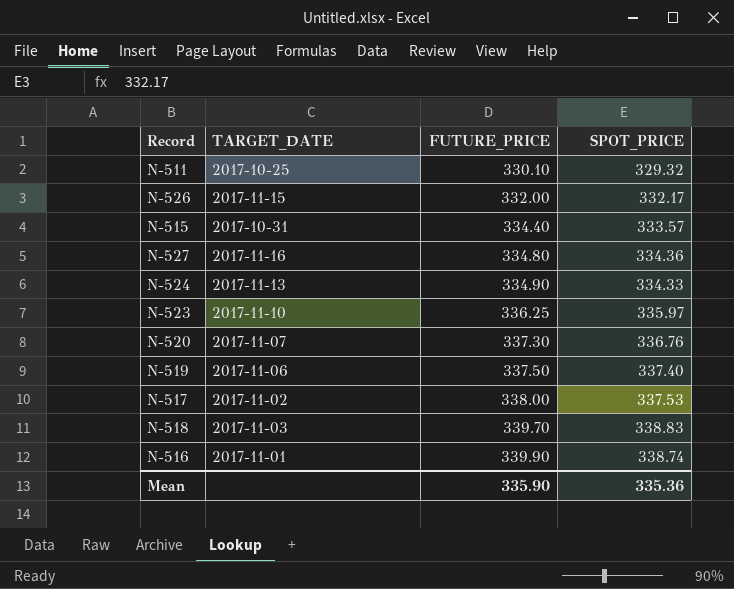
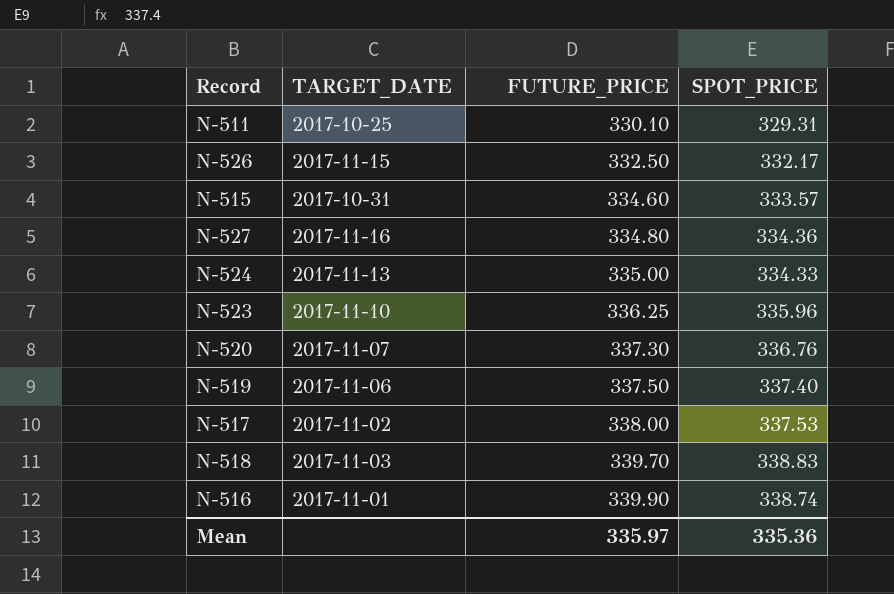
N-511 | SPOT_PRICE: 329.32 -> 329.31
N-526 | FUTURE_PRICE: 332.00 -> 332.50
N-515 | FUTURE_PRICE: 334.40 -> 334.60
N-524 | FUTURE_PRICE: 334.90 -> 335.00
N-523 | SPOT_PRICE: 335.97 -> 335.96
Mean | FUTURE_PRICE: 335.90 -> 335.97

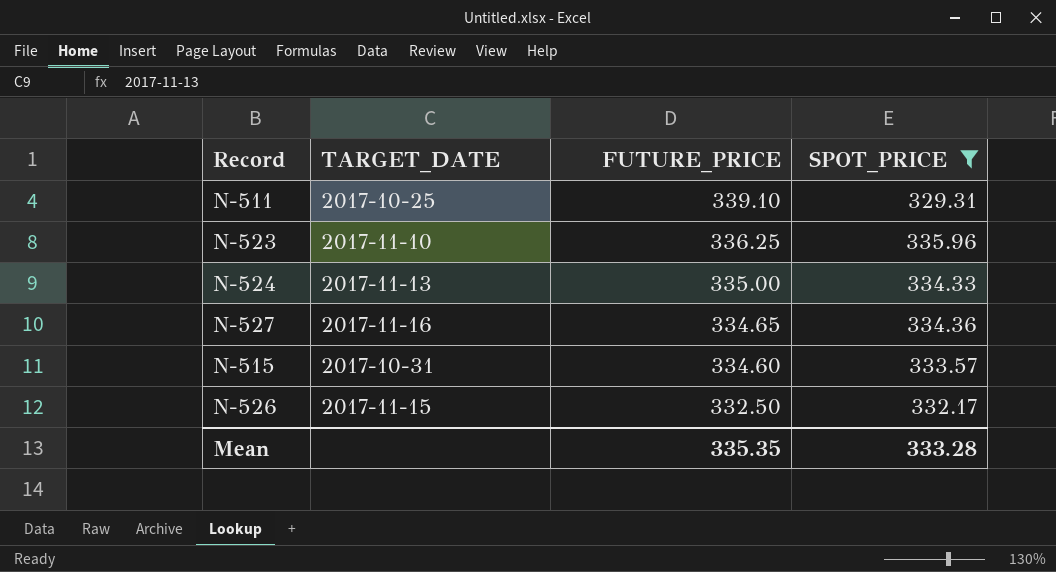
filter: none -> SPOT_PRICE <= 335.96
row order: FUTURE_PRICE ascending -> FUTURE_PRICE descending
N-511 | FUTURE_PRICE: 330.10 -> 339.10
N-527 | FUTURE_PRICE: 334.80 -> 334.65
Mean | FUTURE_PRICE: 335.97 -> 335.35
Mean | SPOT_PRICE: 335.36 -> 333.28

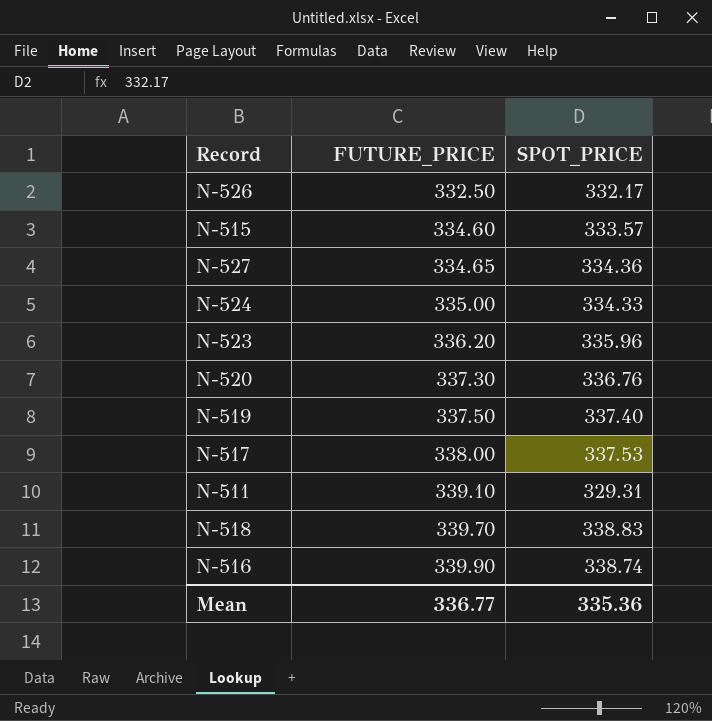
filter: SPOT_PRICE <= 335.96 -> none
row order: FUTURE_PRICE descending -> FUTURE_PRICE ascending
column TARGET_DATE | position: 2 -> none
N-523 | FUTURE_PRICE: 336.25 -> 336.20
Mean | FUTURE_PRICE: 335.35 -> 336.77
Mean | SPOT_PRICE: 333.28 -> 335.36

